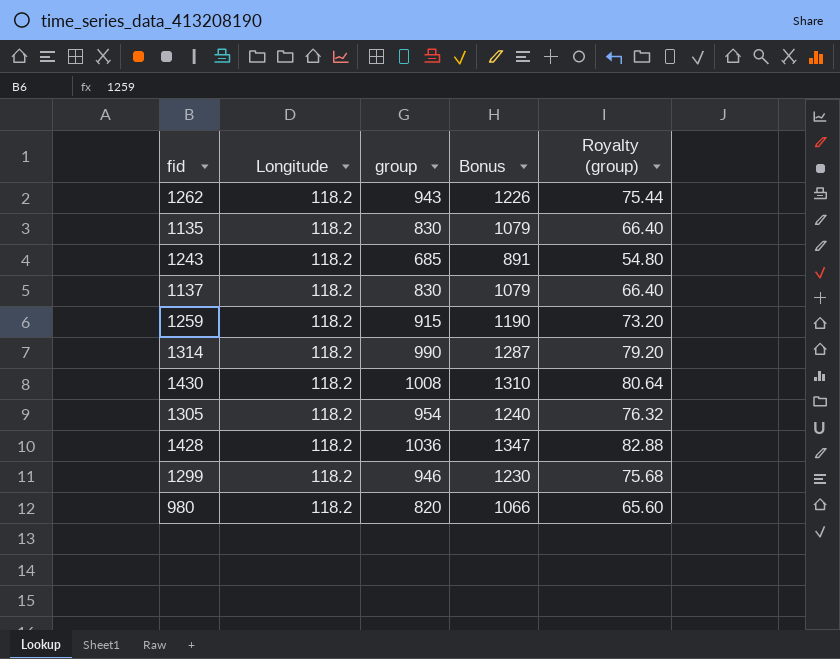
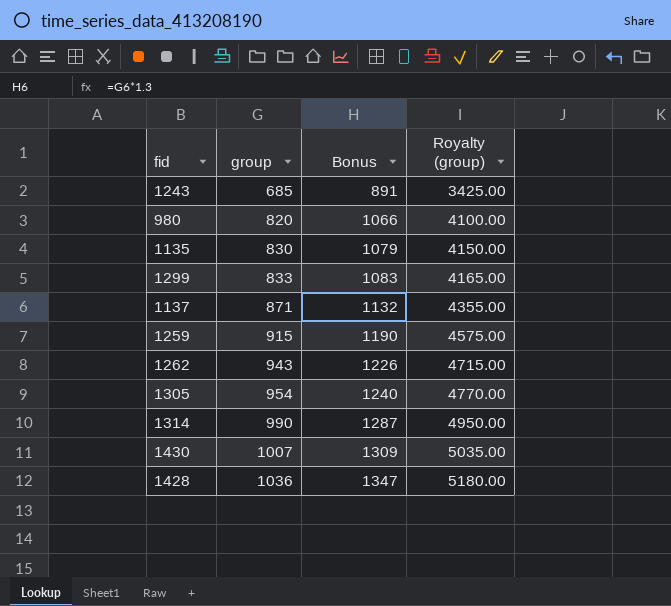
row order: none -> group ascending
column Longitude | position: 2 -> none
column Royalty (group) | formula: [group] * 0.08 -> [group] * 5
1299 | group: 946 -> 833
1299 | Bonus: 1230 -> 1083
1137 | group: 830 -> 871
1137 | Bonus: 1079 -> 1132
1430 | group: 1008 -> 1007
1430 | Bonus: 1310 -> 1309

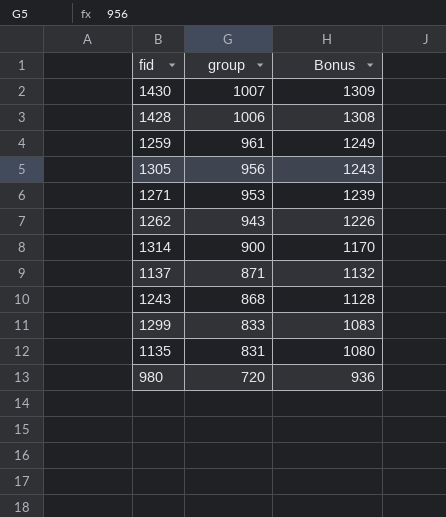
row order: group ascending -> group descending
column Royalty (group) | formula: [group] * 5 -> none
1428 | group: 1036 -> 1006
1428 | Bonus: 1347 -> 1308
1259 | group: 915 -> 961
1259 | Bonus: 1190 -> 1249
1305 | group: 954 -> 956
1305 | Bonus: 1240 -> 1243
row 1271: none -> 953 | 1239
1314 | group: 990 -> 900
1314 | Bonus: 1287 -> 1170
1243 | group: 685 -> 868
1243 | Bonus: 891 -> 1128
1135 | group: 830 -> 831
1135 | Bonus: 1079 -> 1080
980 | group: 820 -> 720
980 | Bonus: 1066 -> 936

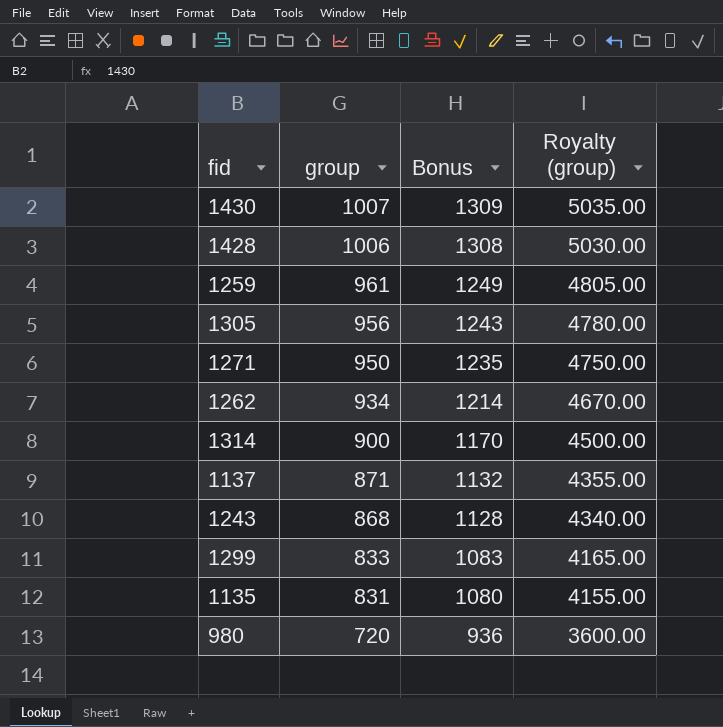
column Royalty (group) | formula: none -> [group] * 5
1271 | group: 953 -> 950
1271 | Bonus: 1239 -> 1235
1262 | group: 943 -> 934
1262 | Bonus: 1226 -> 1214

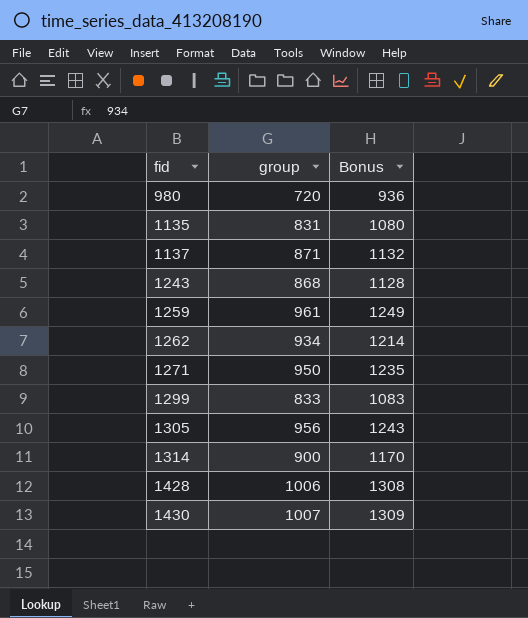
row order: group descending -> fid ascending
column Royalty (group) | formula: [group] * 5 -> none

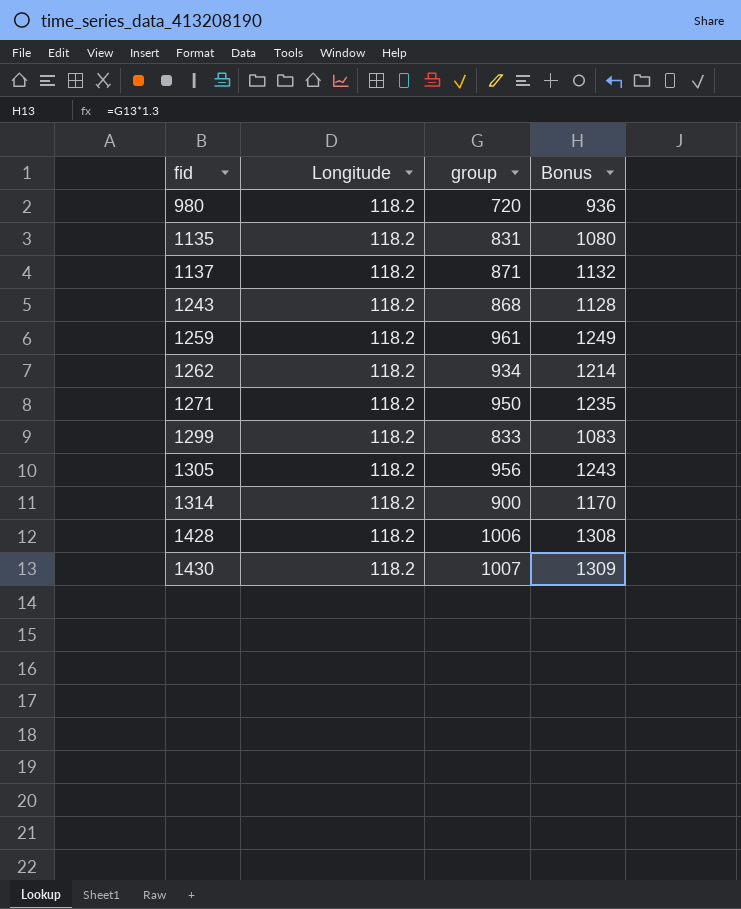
column Longitude | position: none -> 2

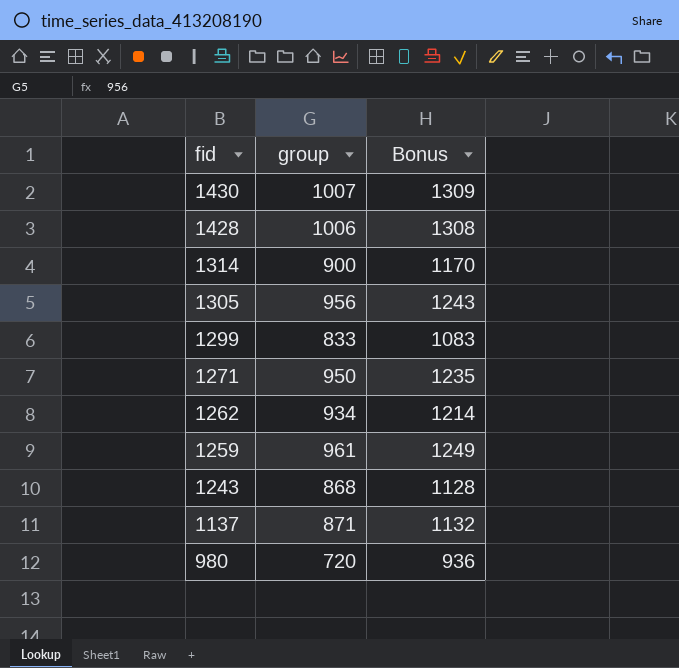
row order: fid ascending -> fid descending
column Longitude | position: 2 -> none
row 1135: 118.2 | 831 | 1080 -> none

